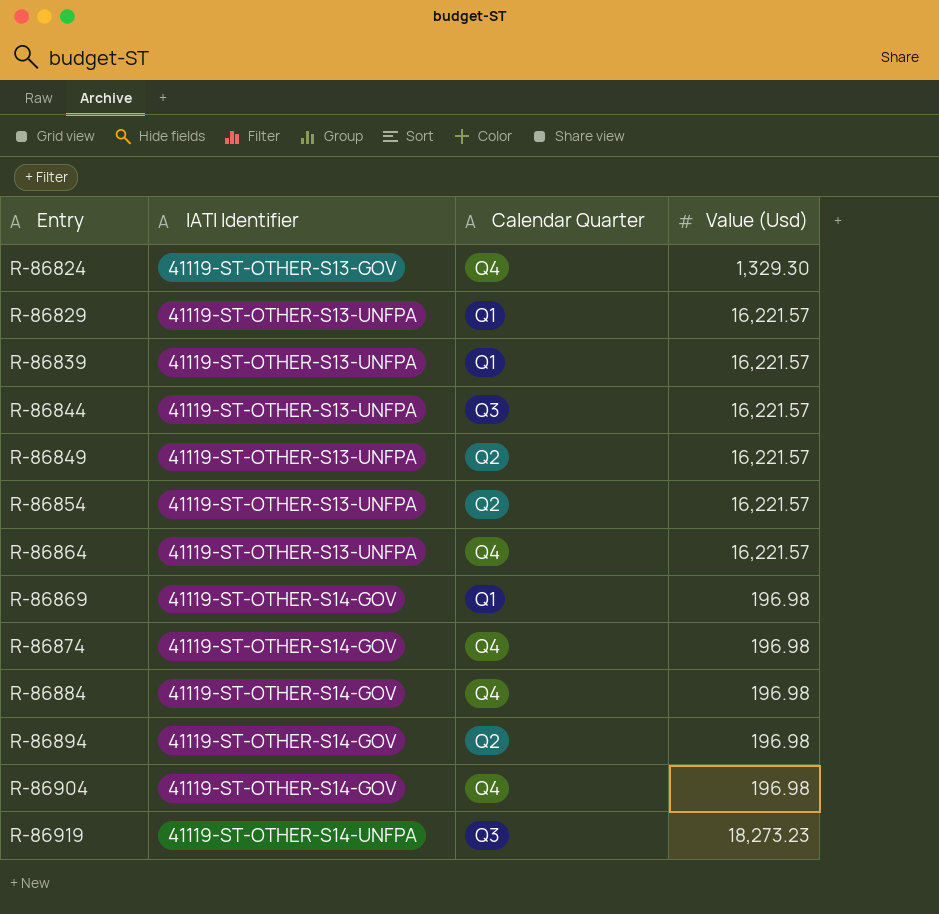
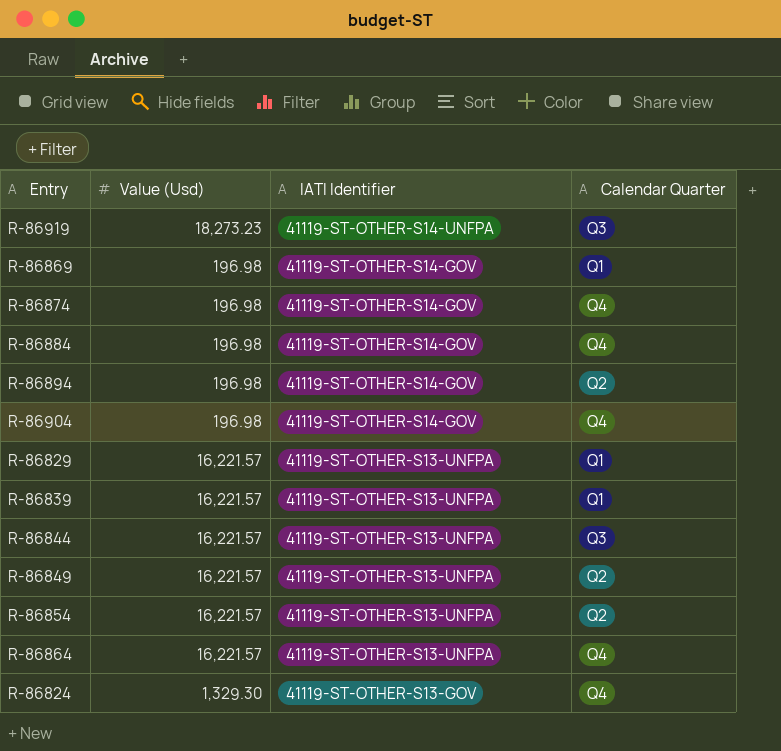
row order: Entry ascending -> IATI Identifier descending
column Value (Usd) | position: 4 -> 2

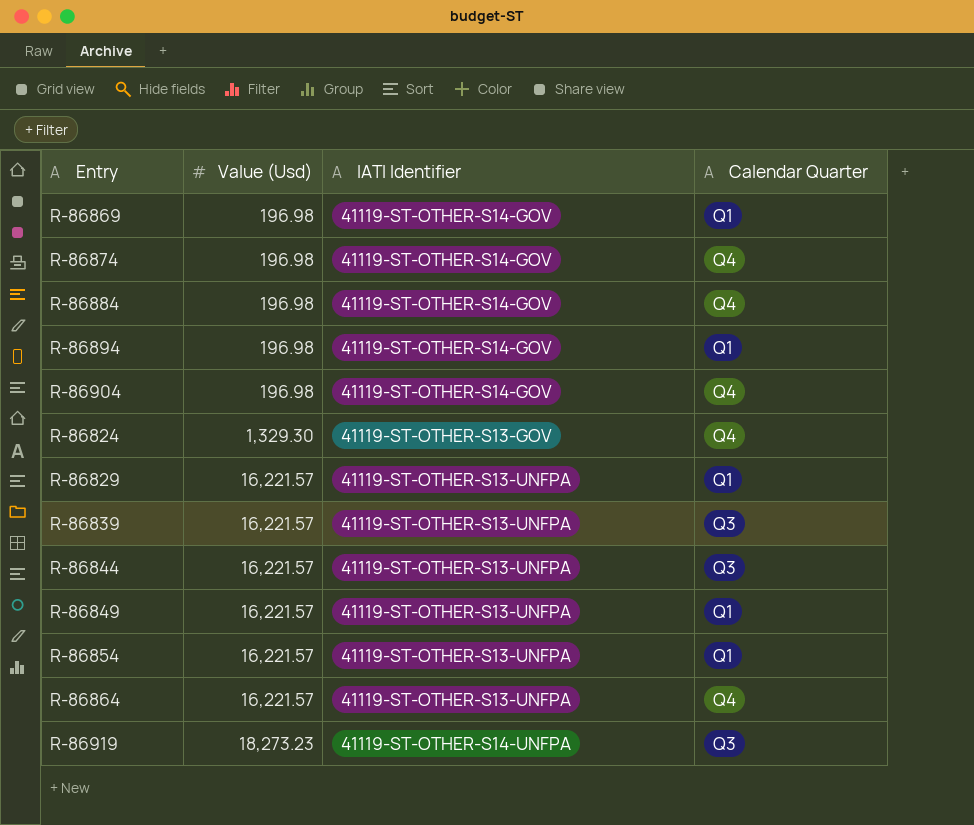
row order: IATI Identifier descending -> Value (Usd) ascending
R-86894 | Calendar Quarter: Q2 -> Q1
R-86839 | Calendar Quarter: Q1 -> Q3
R-86849 | Calendar Quarter: Q2 -> Q1
R-86854 | Calendar Quarter: Q2 -> Q1

